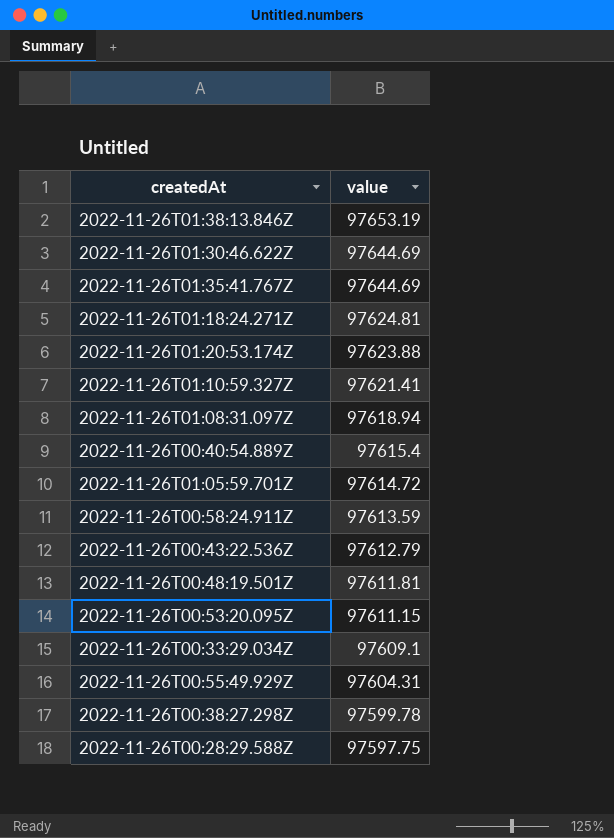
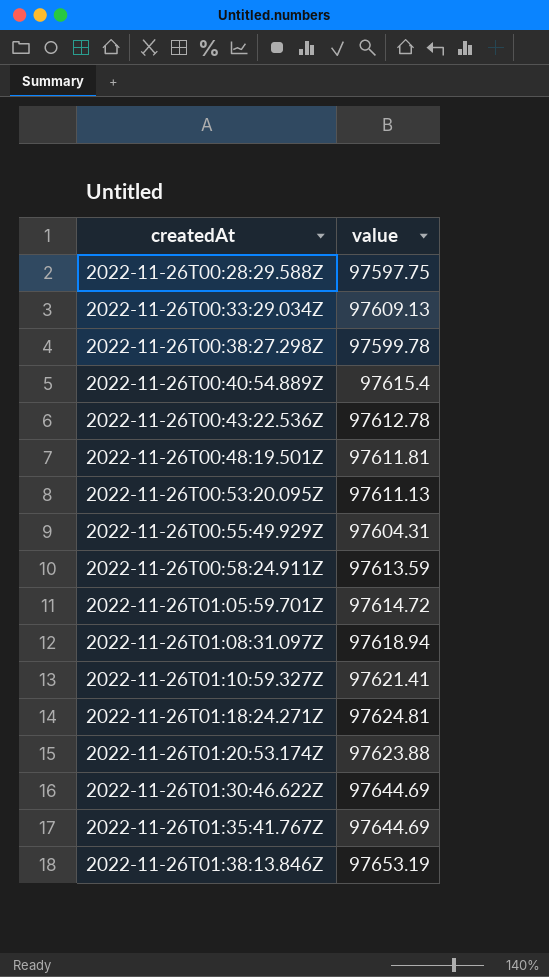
row order: value descending -> createdAt ascending
2022-11-26T00:33:29.034Z | value: 97609.1 -> 97609.13
2022-11-26T00:43:22.536Z | value: 97612.79 -> 97612.78
2022-11-26T00:53:20.095Z | value: 97611.15 -> 97611.13

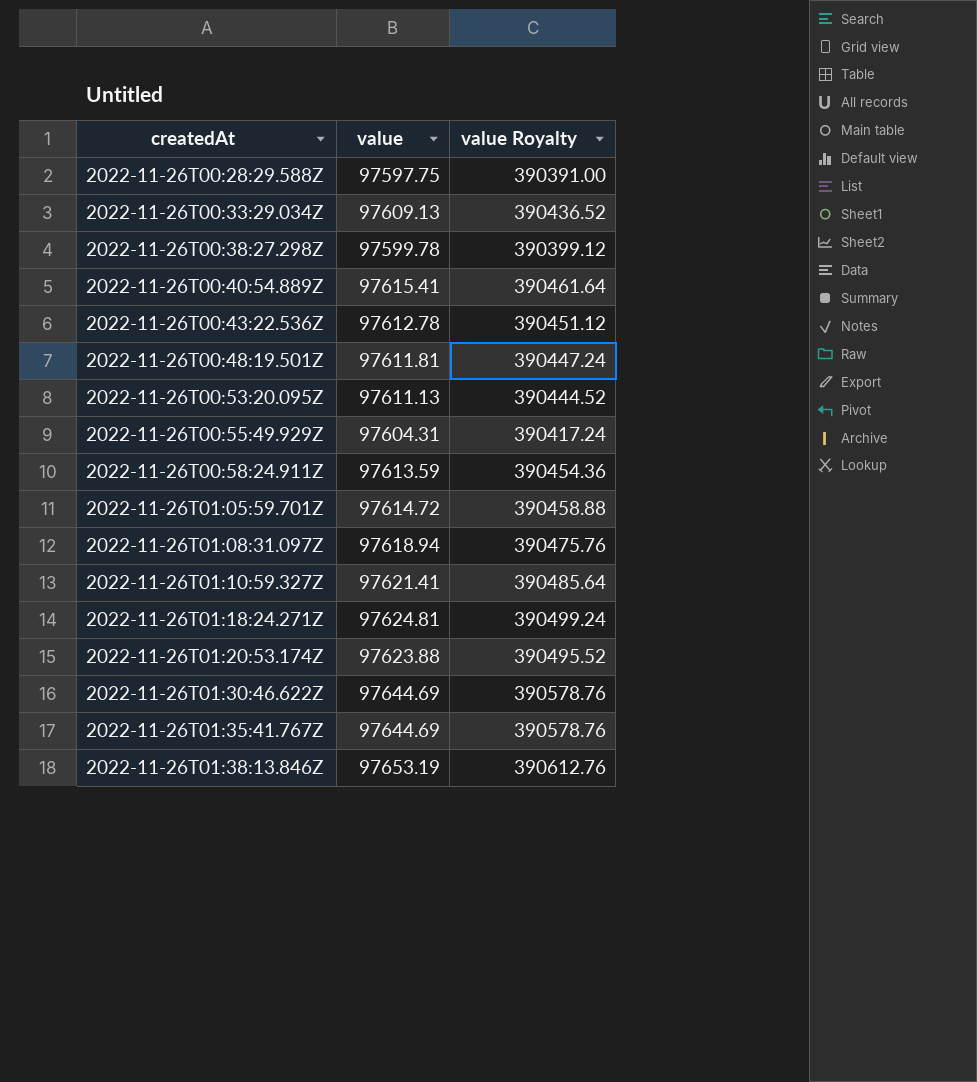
column value Royalty | formula: none -> [value] * 4
2022-11-26T00:40:54.889Z | value: 97615.4 -> 97615.41

